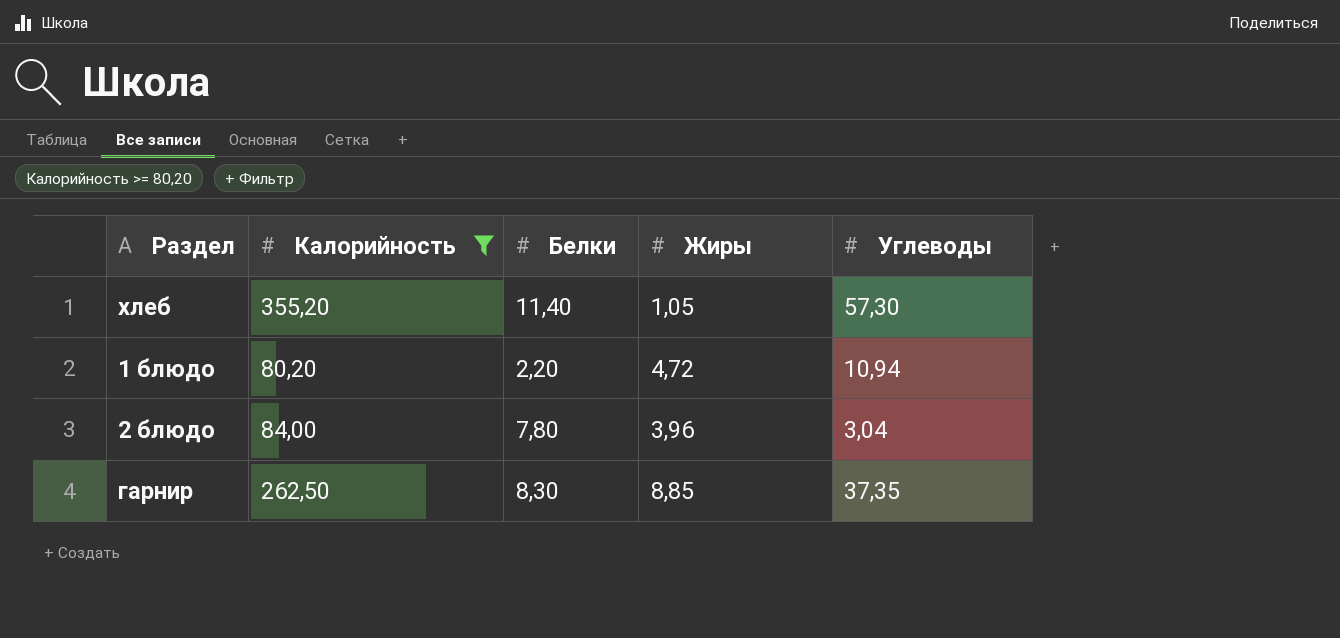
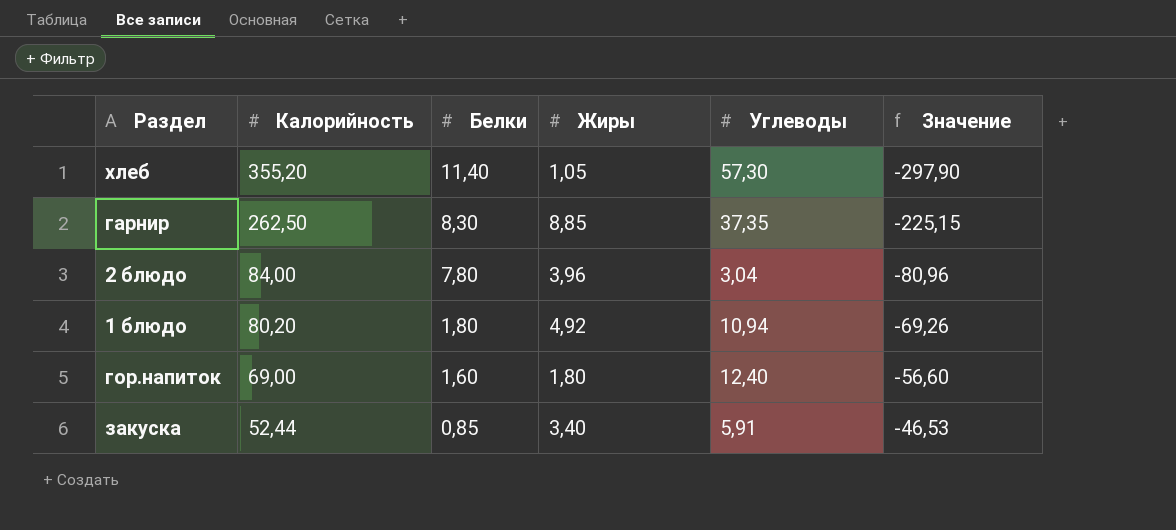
filter: Калорийность >= 80,20 -> none
row order: none -> Калорийность descending
column Значение | formula: none -> [Углеводы] - [Калорийность]
1 блюдо | Белки: 2,20 -> 1,80
1 блюдо | Жиры: 4,72 -> 4,92

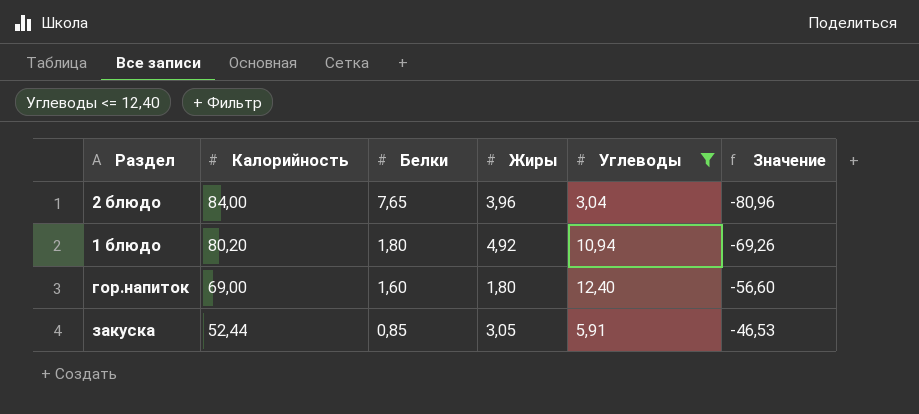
filter: none -> Углеводы <= 12,40
2 блюдо | Белки: 7,80 -> 7,65
закуска | Жиры: 3,40 -> 3,05

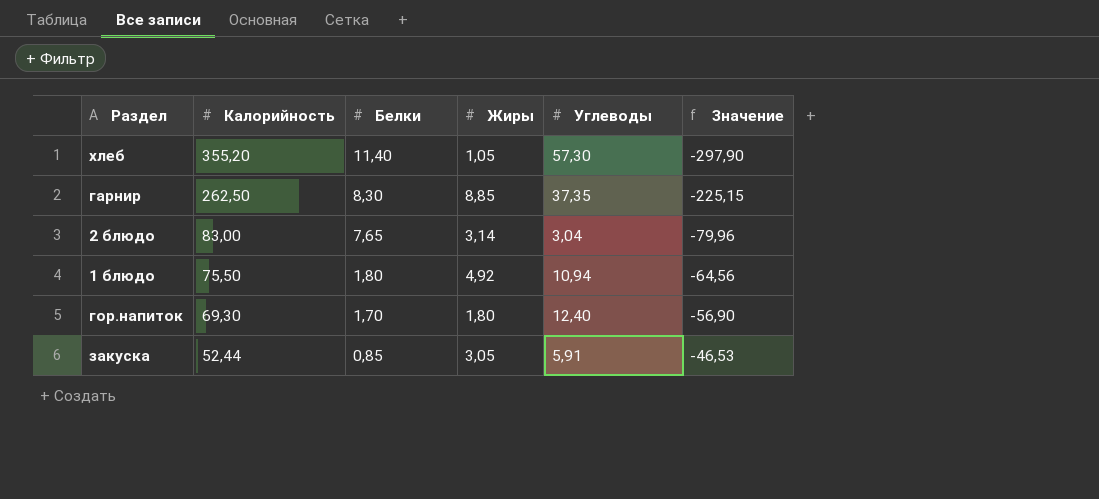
filter: Углеводы <= 12,40 -> none
2 блюдо | Калорийность: 84,00 -> 83,00
2 блюдо | Жиры: 3,96 -> 3,14
2 блюдо | Значение: -80,96 -> -79,96
1 блюдо | Калорийность: 80,20 -> 75,50
1 блюдо | Значение: -69,26 -> -64,56
гор.напиток | Калорийность: 69,00 -> 69,30
гор.напиток | Белки: 1,60 -> 1,70
гор.напиток | Значение: -56,60 -> -56,90

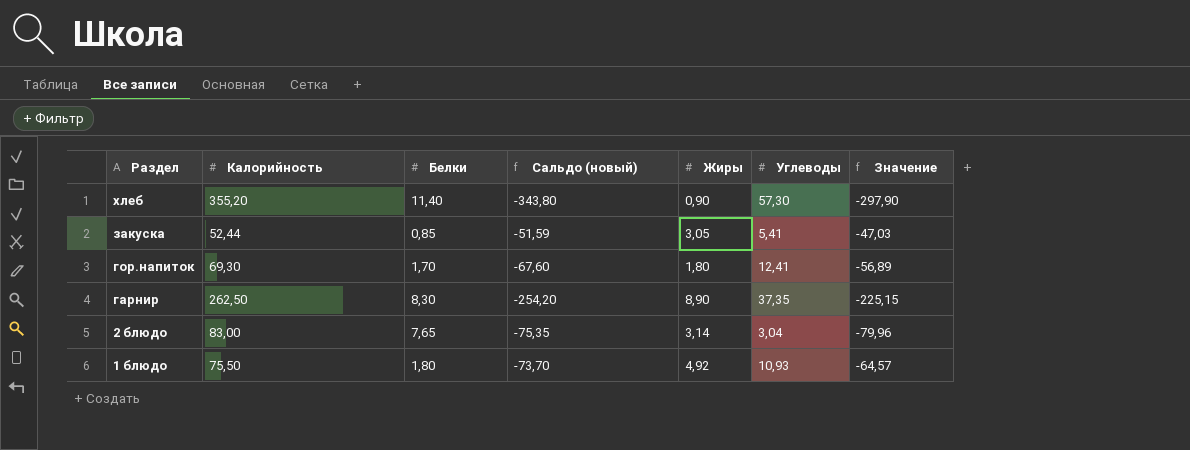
row order: Калорийность descending -> Раздел descending
column Сальдо (новый) | formula: none -> [Белки] - [Калорийность]
хлеб | Жиры: 1,05 -> 0,90
закуска | Углеводы: 5,91 -> 5,41
закуска | Значение: -46,53 -> -47,03
гор.напиток | Углеводы: 12,40 -> 12,41
гор.напиток | Значение: -56,90 -> -56,89
гарнир | Жиры: 8,85 -> 8,90
1 блюдо | Углеводы: 10,94 -> 10,93
1 блюдо | Значение: -64,56 -> -64,57

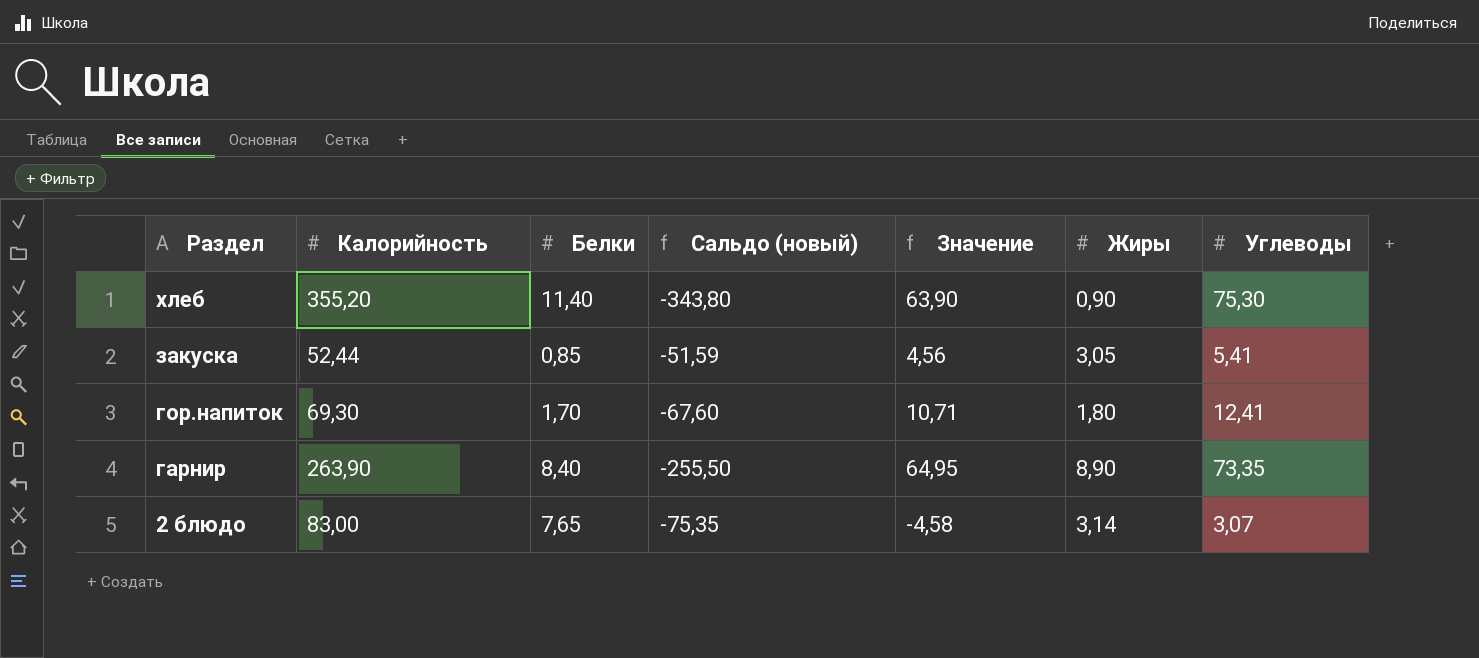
column Значение | formula: [Углеводы] - [Калорийность] -> [Углеводы] - [Белки]
column Значение | position: 7 -> 5
row 1 блюдо: 75,50 | 1,80 | -73,70 | 4,92 | 10,93 | -64,57 -> none
хлеб | Углеводы: 57,30 -> 75,30
гарнир | Калорийность: 262,50 -> 263,90
гарнир | Белки: 8,30 -> 8,40
гарнир | Сальдо (новый): -254,20 -> -255,50
гарнир | Углеводы: 37,35 -> 73,35
2 блюдо | Углеводы: 3,04 -> 3,07

